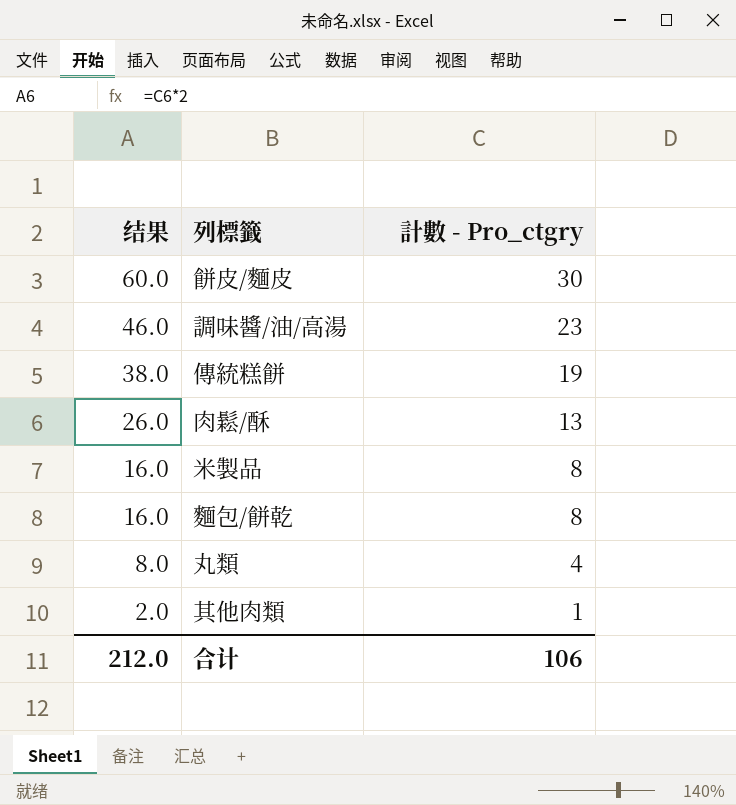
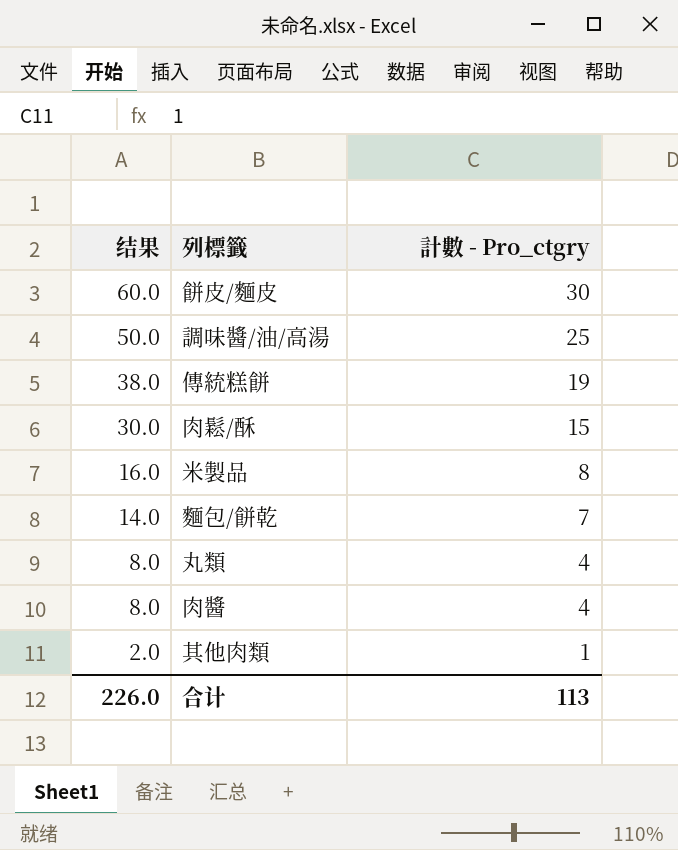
調味醬/油/高湯 | 结果: 46.0 -> 50.0
調味醬/油/高湯 | 計數 - Pro_ctgry: 23 -> 25
肉鬆/酥 | 结果: 26.0 -> 30.0
肉鬆/酥 | 計數 - Pro_ctgry: 13 -> 15
麵包/餅乾 | 结果: 16.0 -> 14.0
麵包/餅乾 | 計數 - Pro_ctgry: 8 -> 7
row 肉醬: none -> 8.0 | 4
合计 | 结果: 212.0 -> 226.0
合计 | 計數 - Pro_ctgry: 106 -> 113

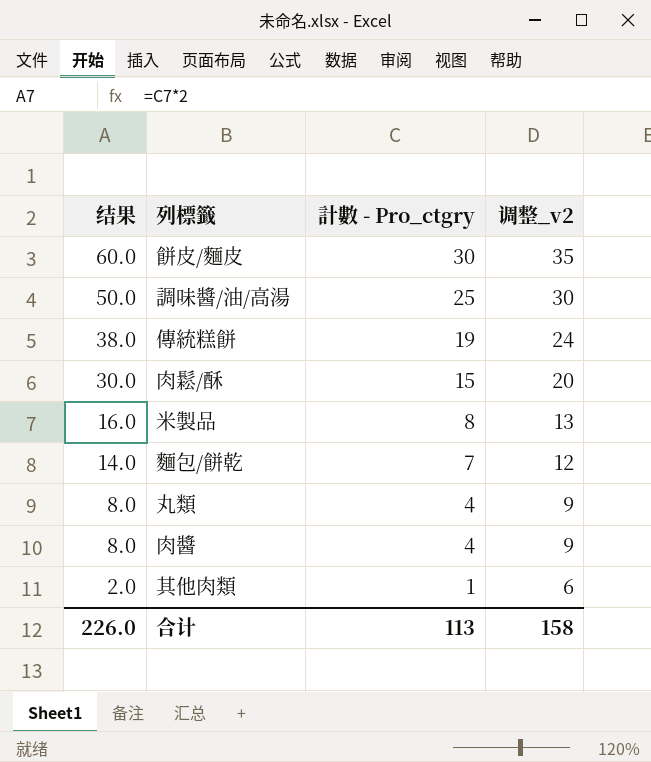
column 调整_v2 | formula: none -> [計數 - Pro_ctgry] + 5

